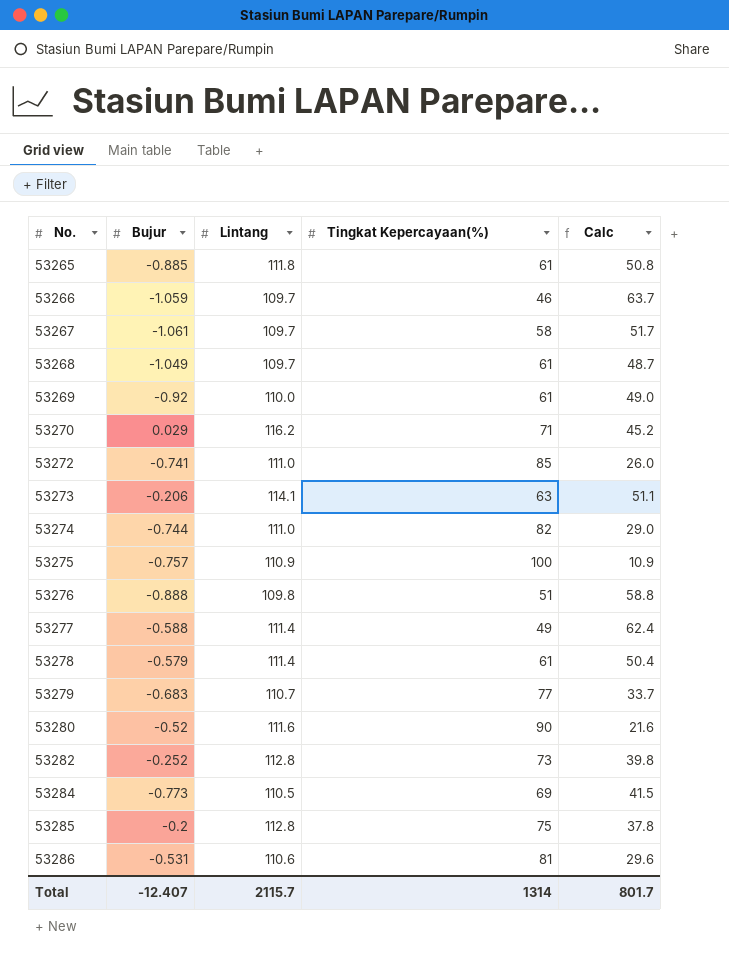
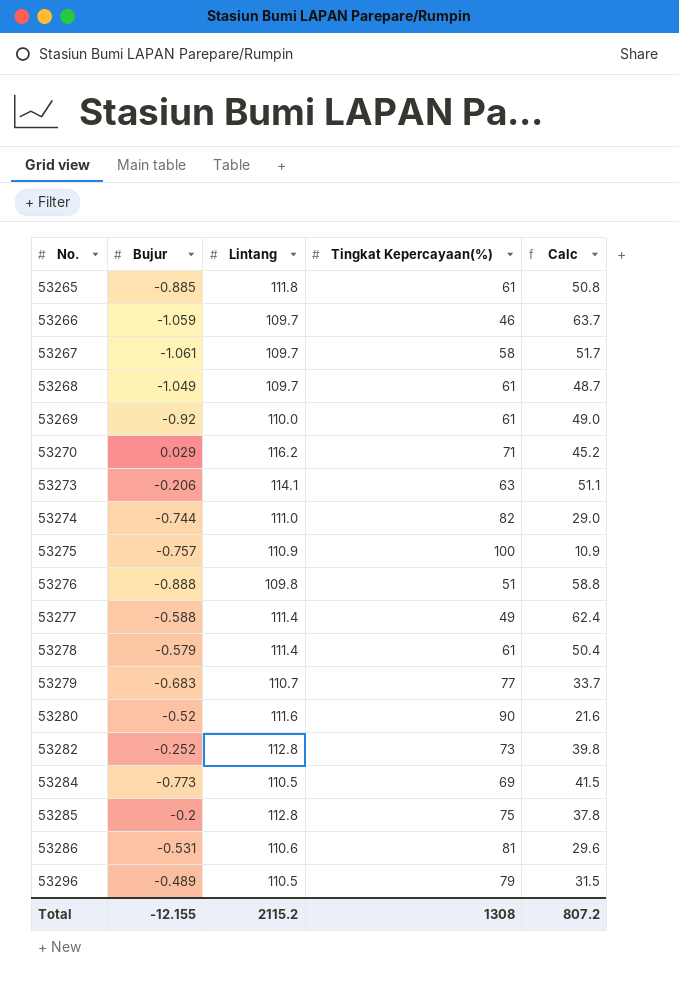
row 53272: -0.741 | 111.0 | 85 | 26.0 -> none
row 53296: none -> -0.489 | 110.5 | 79 | 31.5
Total | Bujur: -12.407 -> -12.155
Total | Lintang: 2115.7 -> 2115.2
Total | Tingkat Kepercayaan(%): 1314 -> 1308
Total | Calc: 801.7 -> 807.2

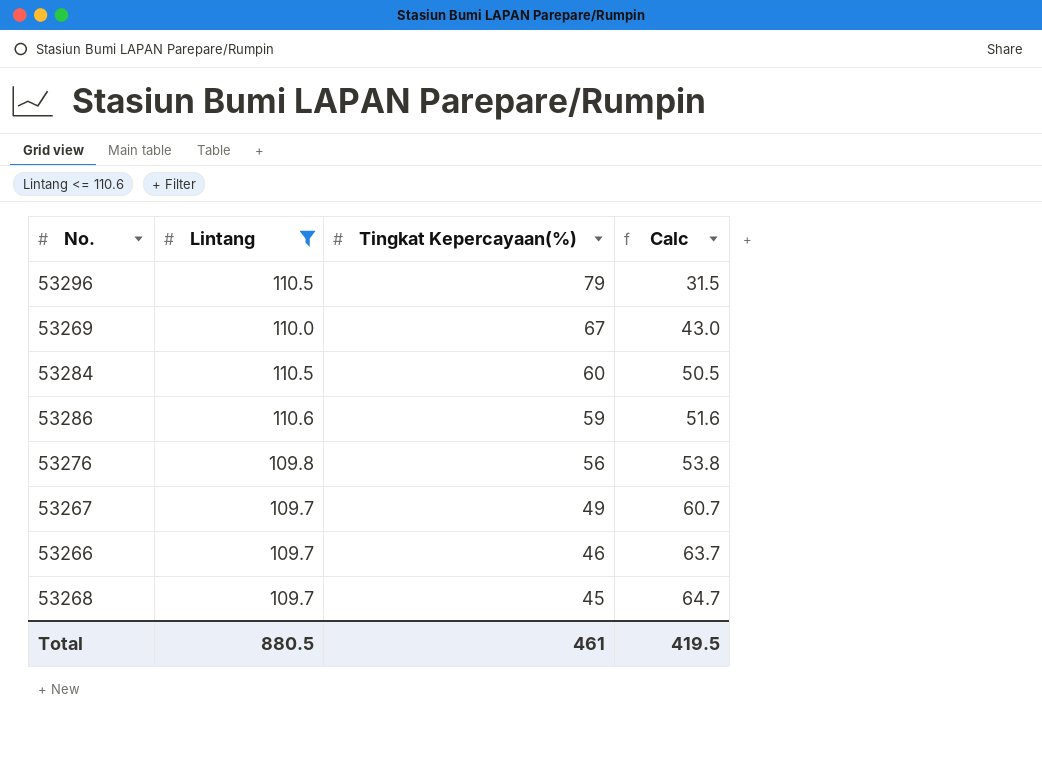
filter: none -> Lintang <= 110.6
row order: No. ascending -> Tingkat Kepercayaan(%) descending
column Bujur | position: 2 -> none
53269 | Tingkat Kepercayaan(%): 61 -> 67
53269 | Calc: 49.0 -> 43.0
53284 | Tingkat Kepercayaan(%): 69 -> 60
53284 | Calc: 41.5 -> 50.5
53286 | Tingkat Kepercayaan(%): 81 -> 59
53286 | Calc: 29.6 -> 51.6
53276 | Tingkat Kepercayaan(%): 51 -> 56
53276 | Calc: 58.8 -> 53.8
53267 | Tingkat Kepercayaan(%): 58 -> 49
53267 | Calc: 51.7 -> 60.7
53268 | Tingkat Kepercayaan(%): 61 -> 45
53268 | Calc: 48.7 -> 64.7
Total | Lintang: 2115.2 -> 880.5
Total | Tingkat Kepercayaan(%): 1308 -> 461
Total | Calc: 807.2 -> 419.5

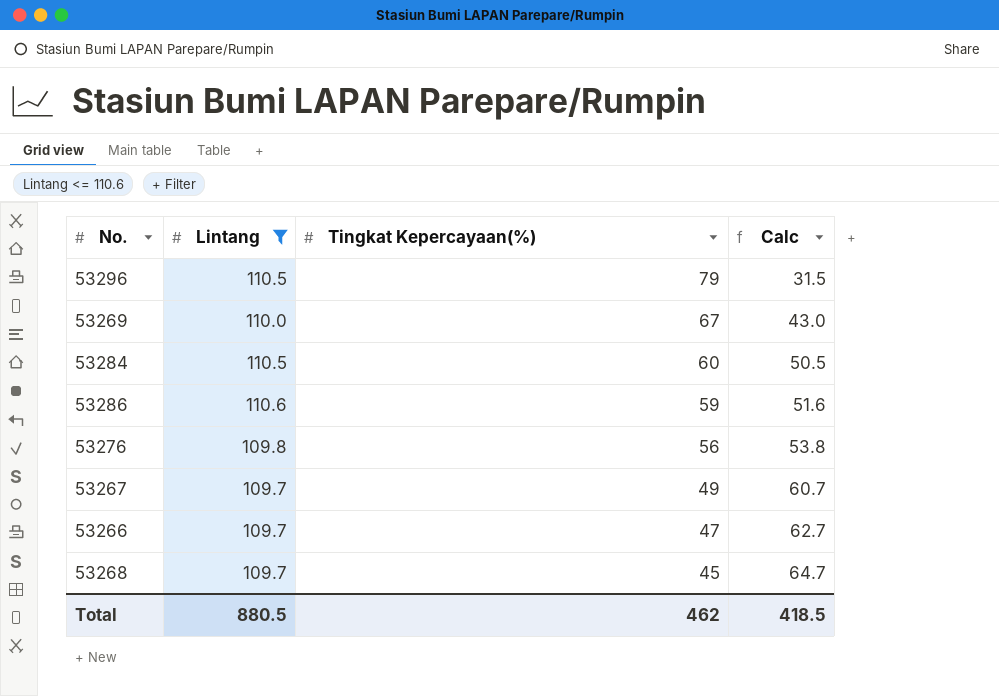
53266 | Tingkat Kepercayaan(%): 46 -> 47
53266 | Calc: 63.7 -> 62.7
Total | Tingkat Kepercayaan(%): 461 -> 462
Total | Calc: 419.5 -> 418.5

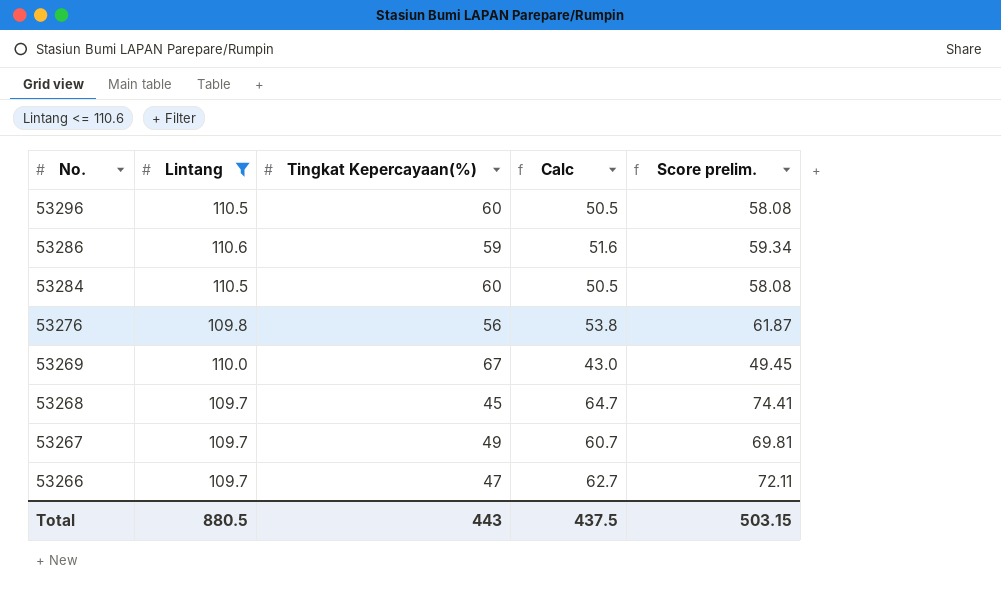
row order: Tingkat Kepercayaan(%) descending -> No. descending
column Score prelim. | formula: none -> [Calc] * 1.15
53296 | Tingkat Kepercayaan(%): 79 -> 60
53296 | Calc: 31.5 -> 50.5
Total | Tingkat Kepercayaan(%): 462 -> 443
Total | Calc: 418.5 -> 437.5

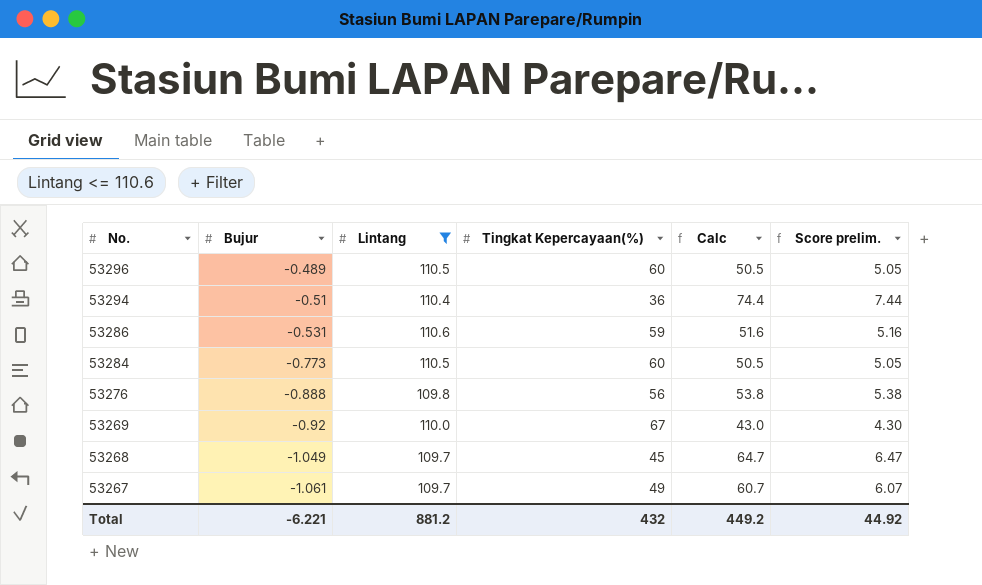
column Bujur | position: none -> 2
column Score prelim. | formula: [Calc] * 1.15 -> [Calc] * 0.1
row 53266: 109.7 | 47 | 62.7 | 72.11 -> none
row 53294: none -> -0.51 | 110.4 | 36 | 74.4 | 7.44
Total | Lintang: 880.5 -> 881.2
Total | Tingkat Kepercayaan(%): 443 -> 432
Total | Calc: 437.5 -> 449.2
Total | Score prelim.: 503.15 -> 44.92

